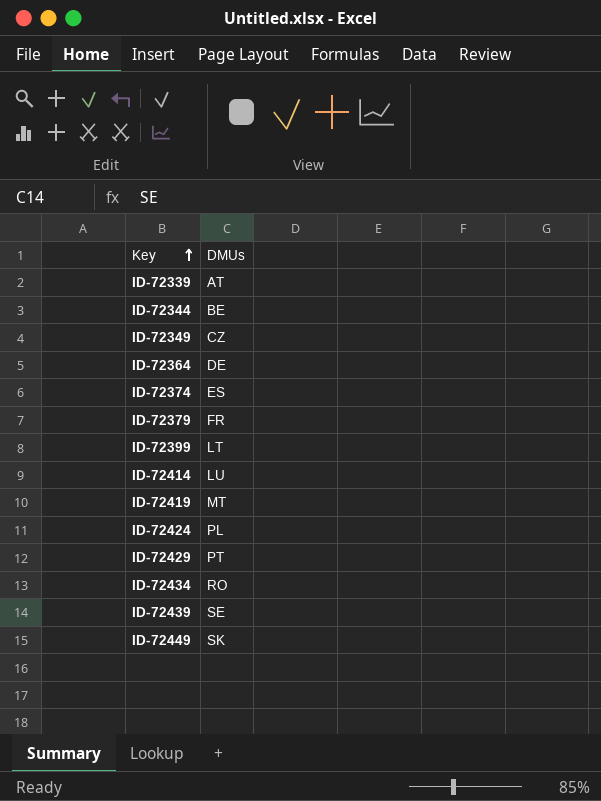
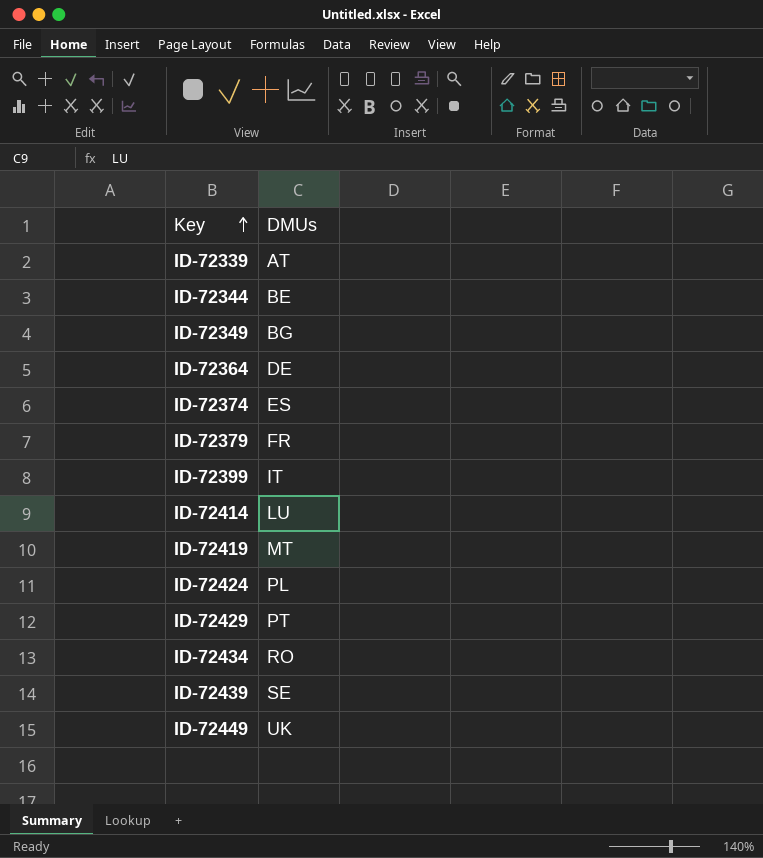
ID-72349 | DMUs: CZ -> BG
ID-72399 | DMUs: LT -> IT
ID-72449 | DMUs: SK -> UK

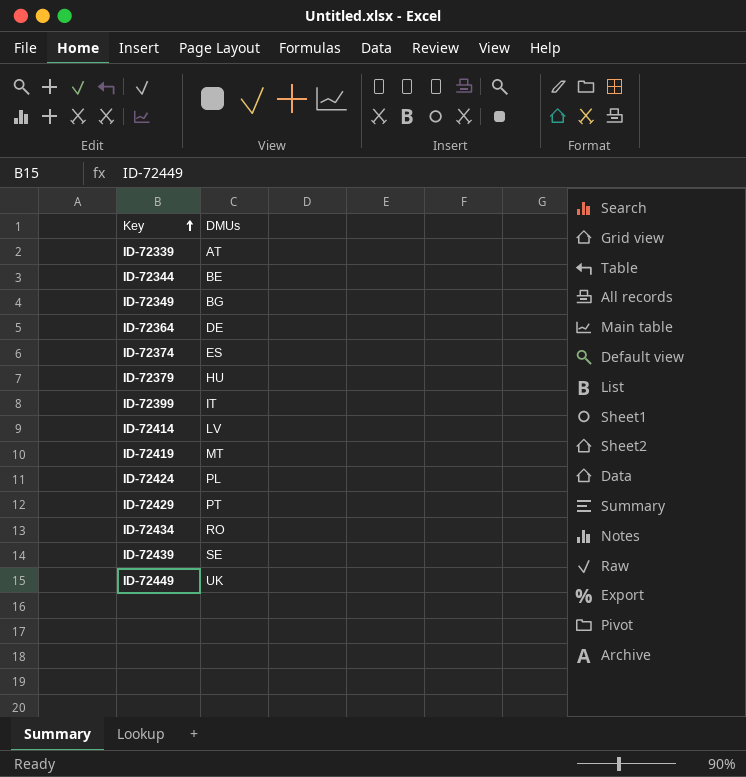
ID-72379 | DMUs: FR -> HU
ID-72414 | DMUs: LU -> LV

